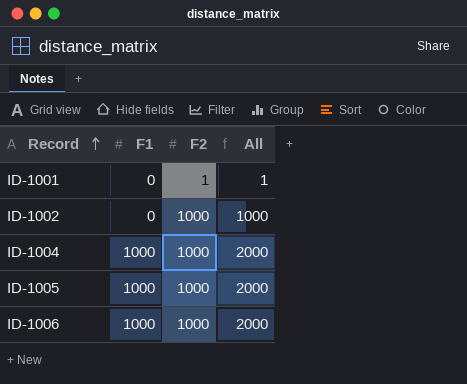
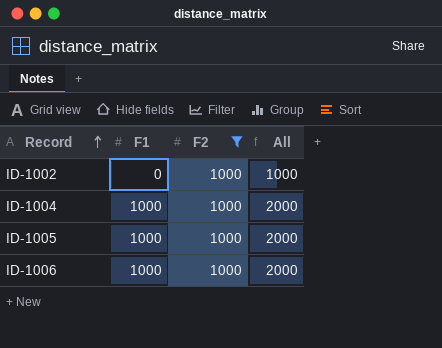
filter: none -> F2 = 1000

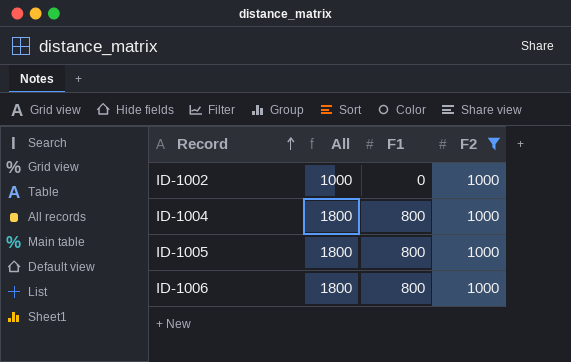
column All | position: 4 -> 2
ID-1004 | All: 2000 -> 1800
ID-1004 | F1: 1000 -> 800
ID-1005 | All: 2000 -> 1800
ID-1005 | F1: 1000 -> 800
ID-1006 | All: 2000 -> 1800
ID-1006 | F1: 1000 -> 800

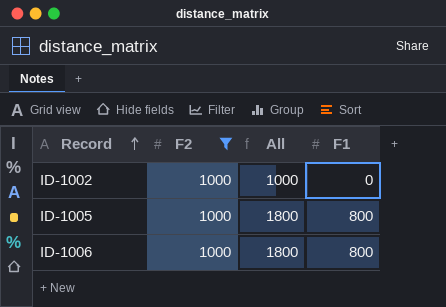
column F2 | position: 4 -> 2
row ID-1004: 1800 | 800 | 1000 -> none

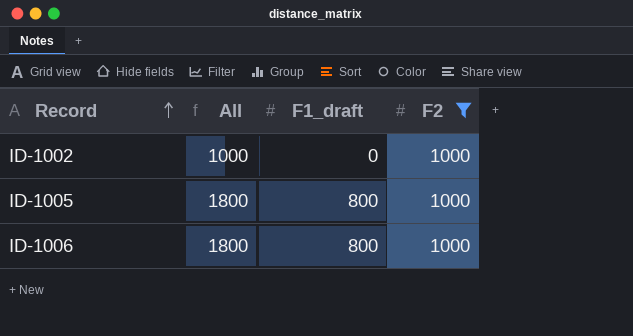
column name: F1 -> F1_draft
column F2 | position: 2 -> 4

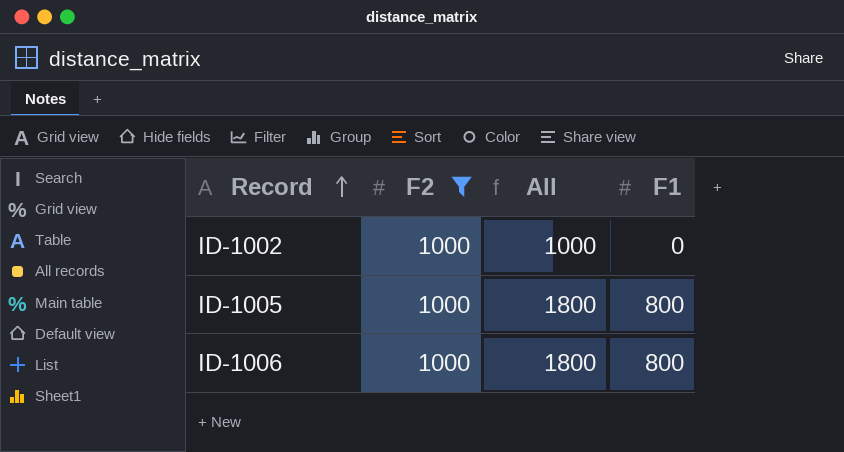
column F2 | position: 4 -> 2
column name: F1_draft -> F1

